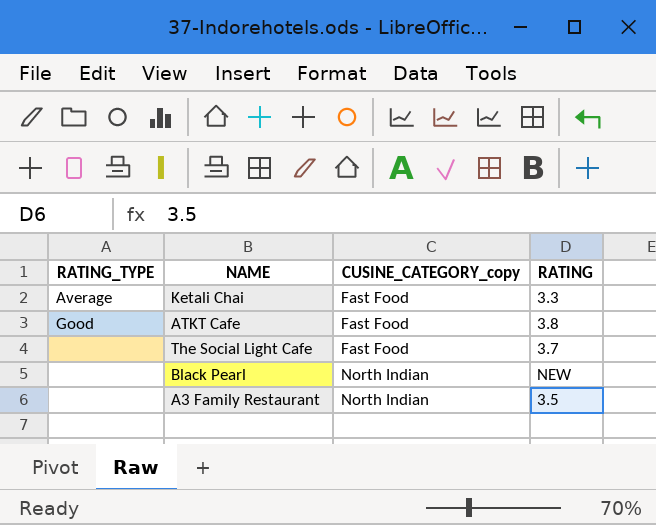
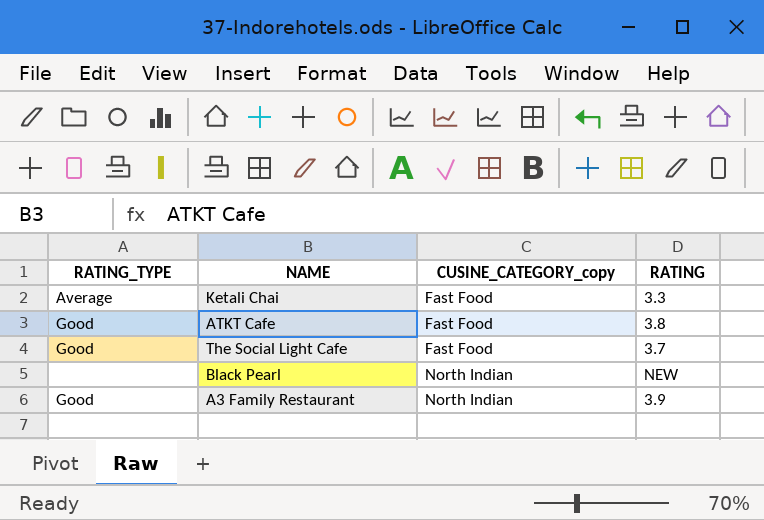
The Social Light Cafe | RATING_TYPE: none -> Good
A3 Family Restaurant | RATING_TYPE: none -> Good
A3 Family Restaurant | RATING: 3.5 -> 3.9

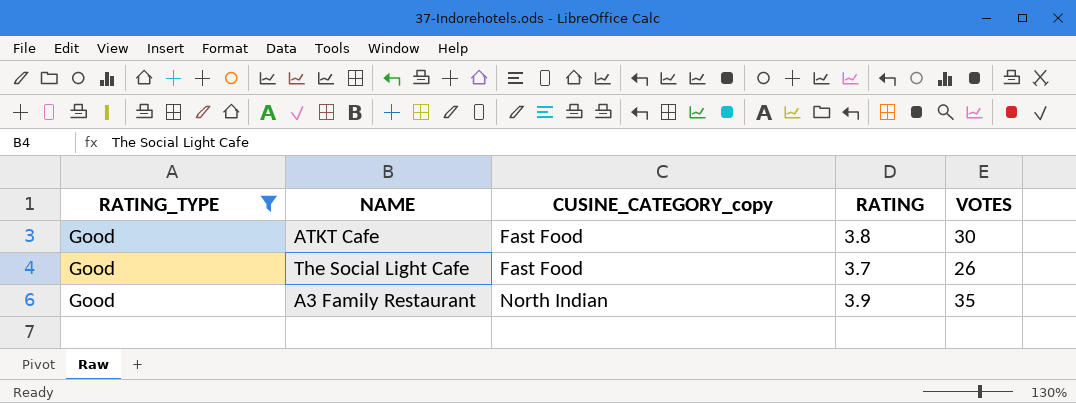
filter: none -> RATING_TYPE = Good
column VOTES | position: none -> 5

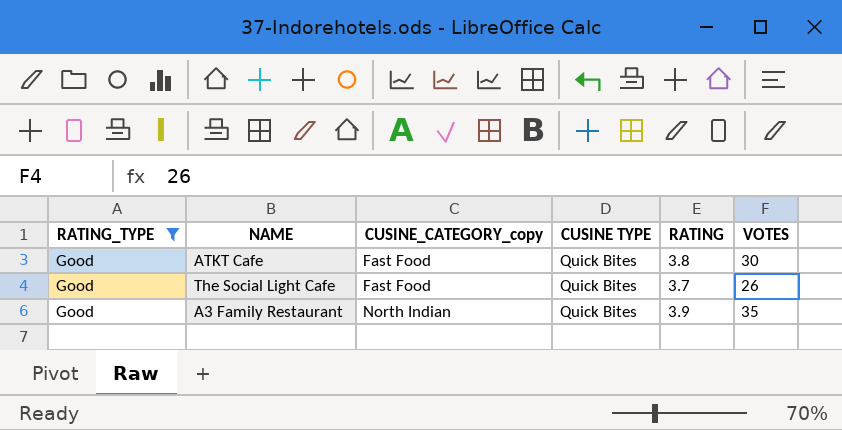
column CUSINE TYPE | position: none -> 4

